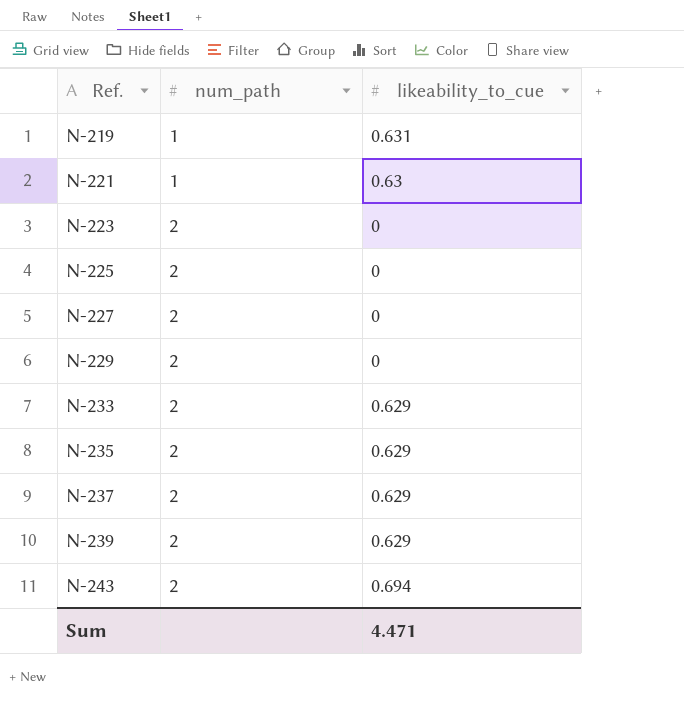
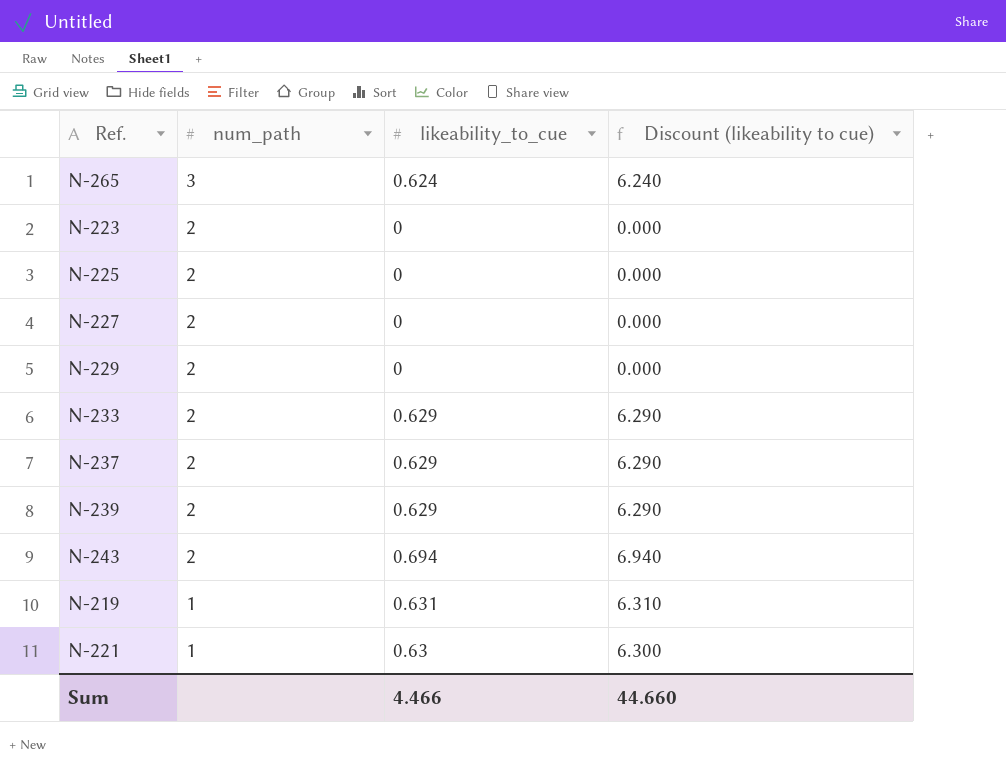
row order: Ref. ascending -> num_path descending
column Discount (likeability to cue) | formula: none -> [likeability_to_cue] * 10
row N-235: 2 | 0.629 -> none
row N-265: none -> 3 | 0.624 | 6.240
Sum | likeability_to_cue: 4.471 -> 4.466

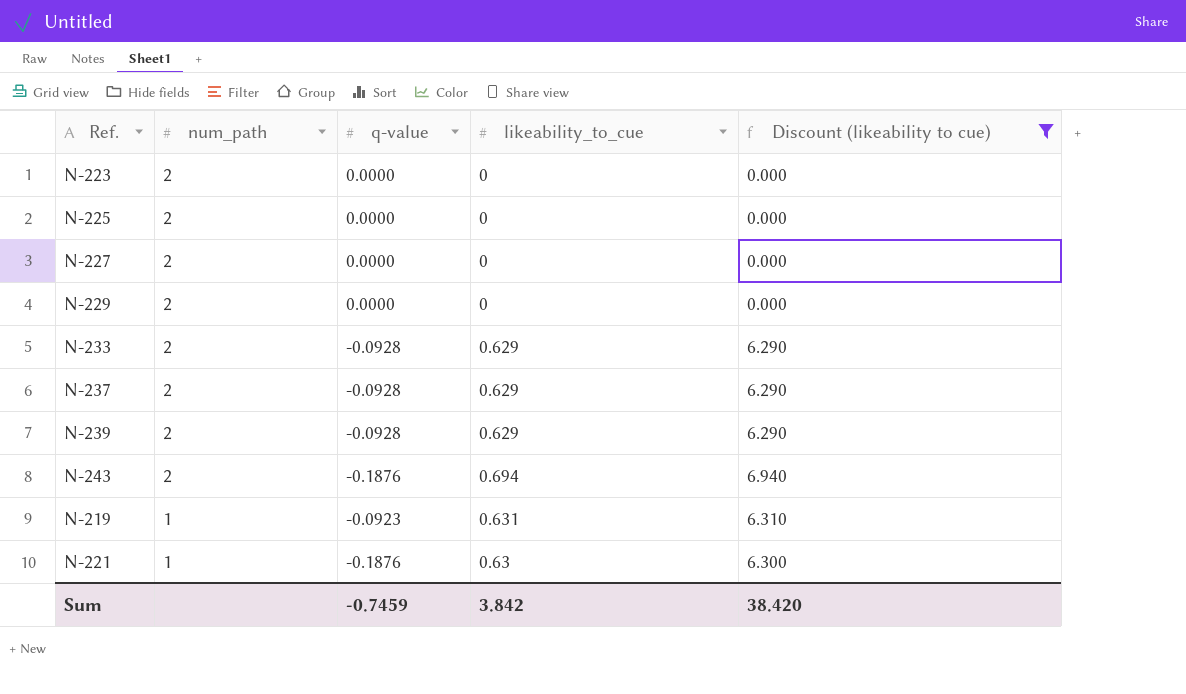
filter: none -> Discount (likeability to cue) != 6.240
column q-value | position: none -> 3
Sum | likeability_to_cue: 4.466 -> 3.842
Sum | Discount (likeability to cue): 44.660 -> 38.420

